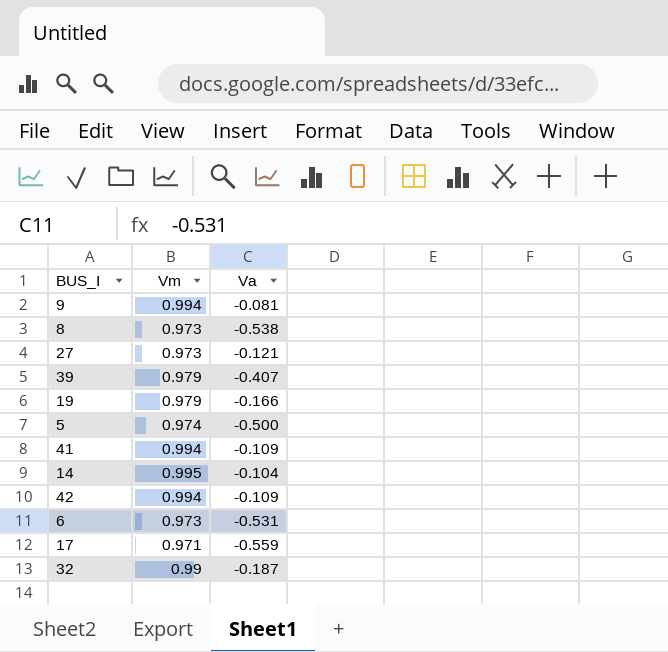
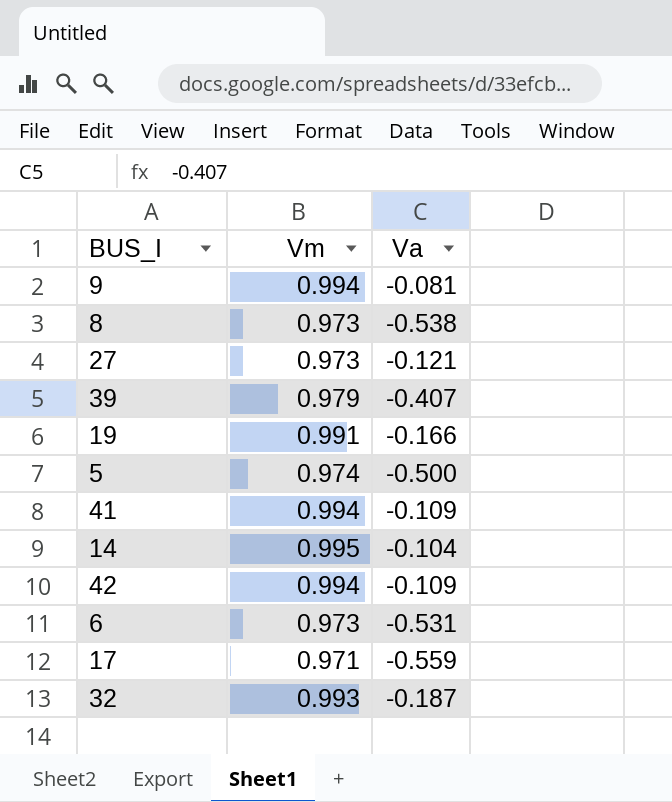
19 | Vm: 0.979 -> 0.991
32 | Vm: 0.99 -> 0.993

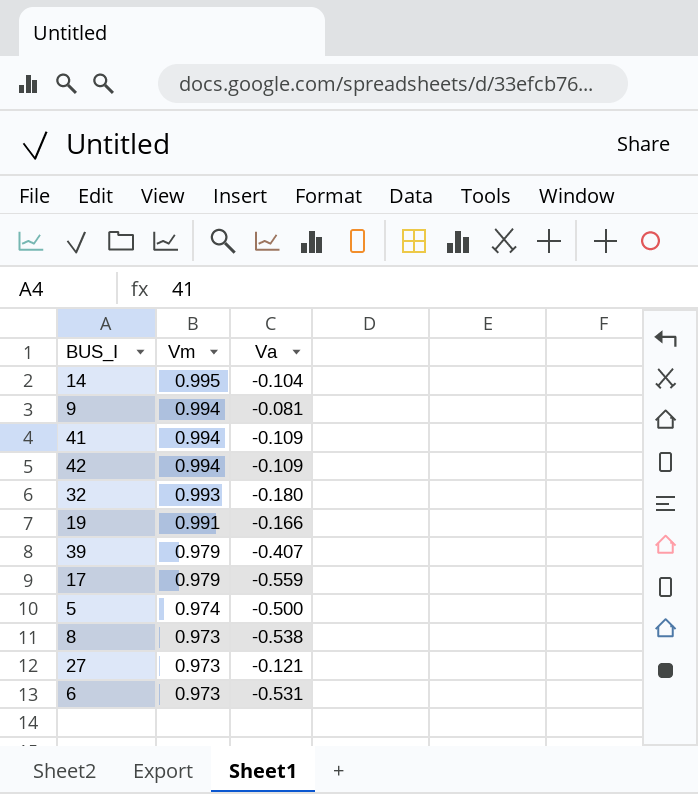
row order: none -> Vm descending
32 | Va: -0.187 -> -0.180
17 | Vm: 0.971 -> 0.979

